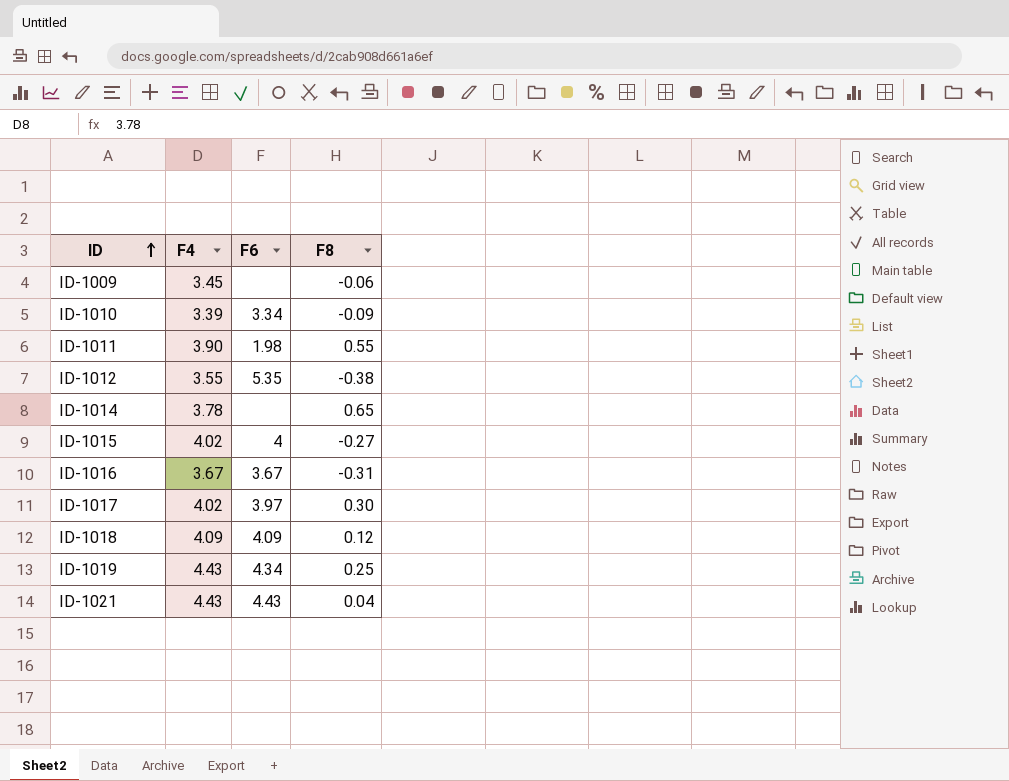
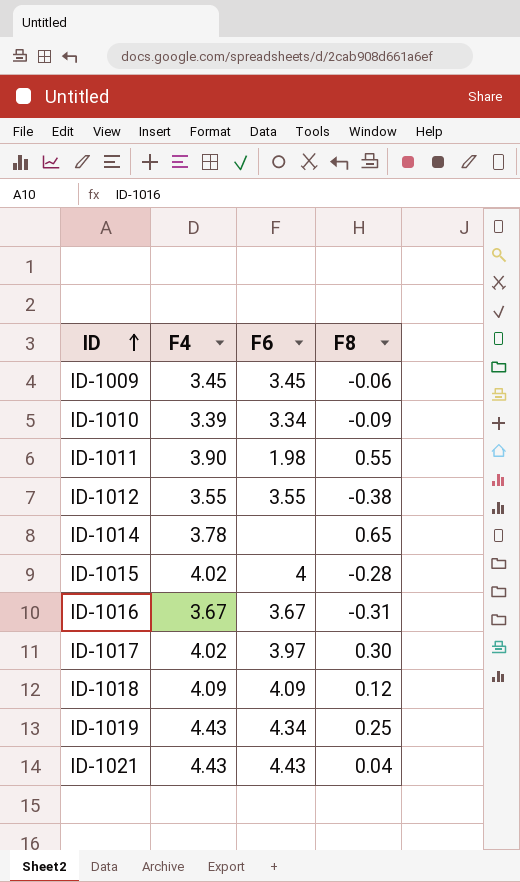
ID-1009 | F6: none -> 3.45
ID-1012 | F6: 5.35 -> 3.55
ID-1015 | F8: -0.27 -> -0.28

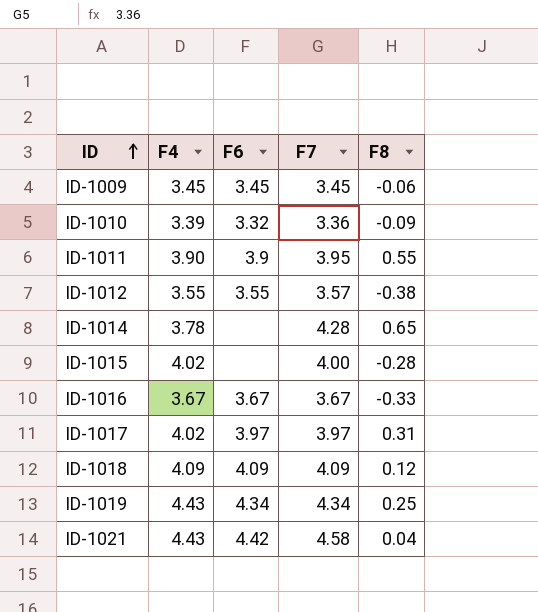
column F7 | position: none -> 4
ID-1010 | F6: 3.34 -> 3.32
ID-1011 | F6: 1.98 -> 3.9
ID-1015 | F6: 4 -> none
ID-1016 | F8: -0.31 -> -0.33
ID-1017 | F8: 0.30 -> 0.31
ID-1021 | F6: 4.43 -> 4.42

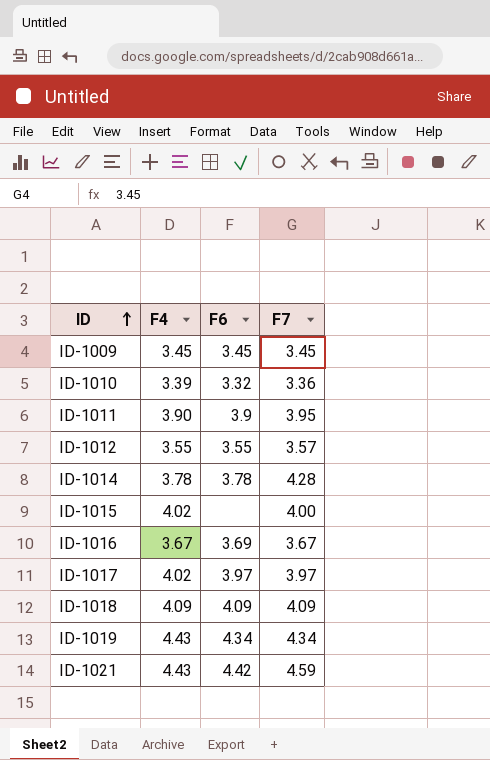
column F8 | position: 5 -> none
ID-1014 | F6: none -> 3.78
ID-1016 | F6: 3.67 -> 3.69
ID-1021 | F7: 4.58 -> 4.59

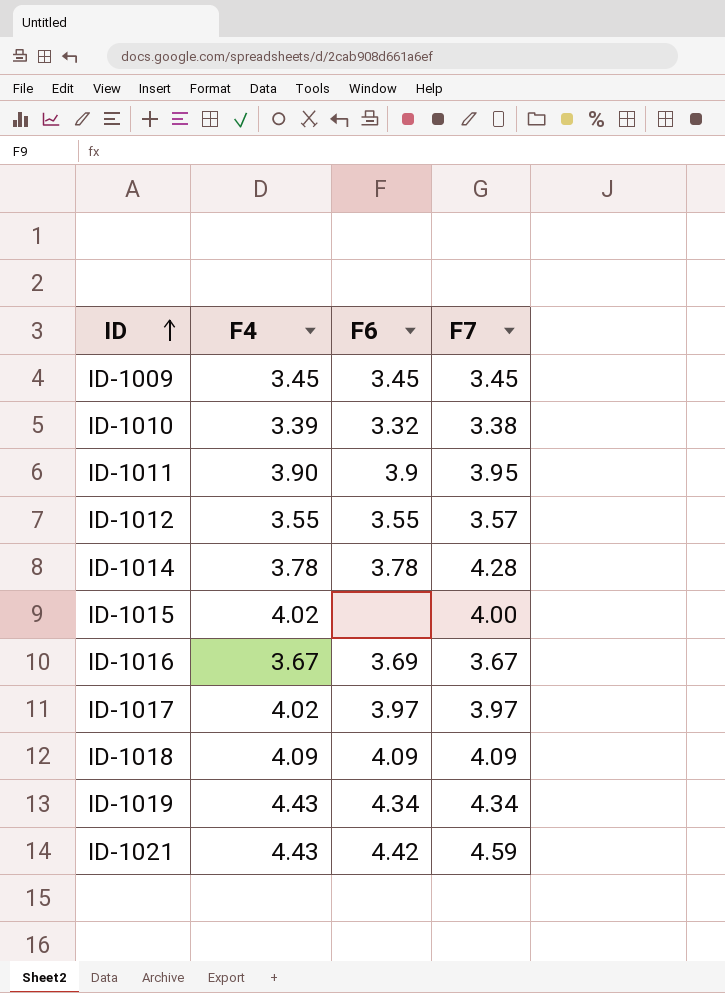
ID-1010 | F7: 3.36 -> 3.38

